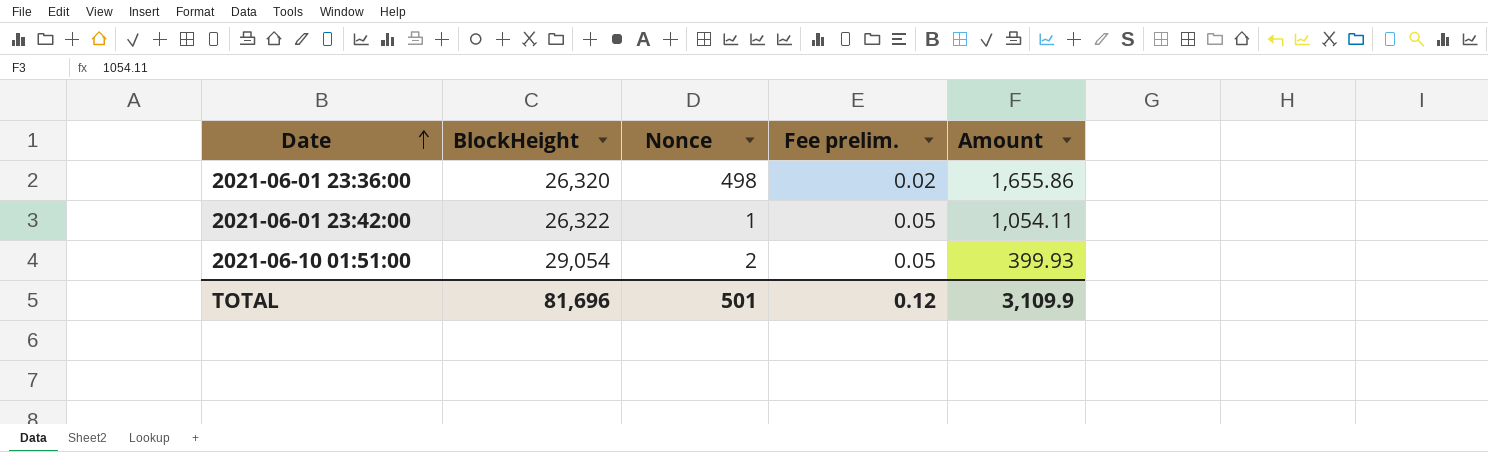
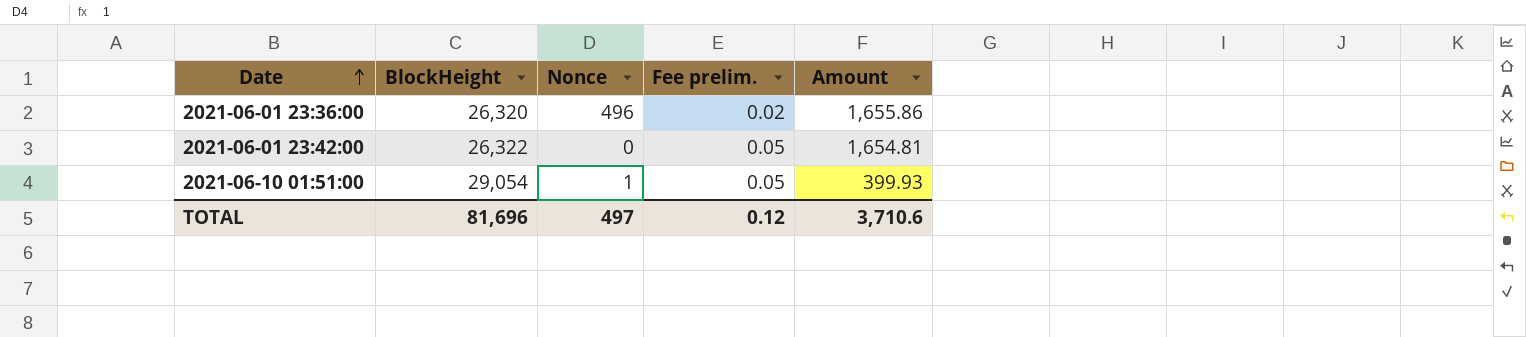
2021-06-01 23:36:00 | Nonce: 498 -> 496
2021-06-01 23:42:00 | Nonce: 1 -> 0
2021-06-01 23:42:00 | Amount: 1,054.11 -> 1,654.81
2021-06-10 01:51:00 | Nonce: 2 -> 1
TOTAL | Nonce: 501 -> 497
TOTAL | Amount: 3,109.9 -> 3,710.6

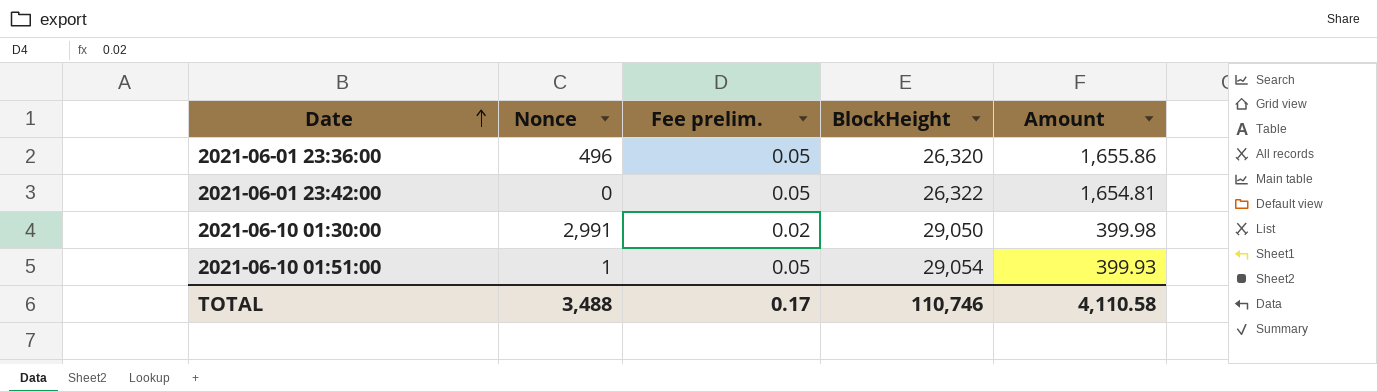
column BlockHeight | position: 2 -> 4
2021-06-01 23:36:00 | Fee prelim.: 0.02 -> 0.05
row 2021-06-10 01:30:00: none -> 2,991 | 0.02 | 29,050 | 399.98
TOTAL | Nonce: 497 -> 3,488
TOTAL | Fee prelim.: 0.12 -> 0.17
TOTAL | BlockHeight: 81,696 -> 110,746
TOTAL | Amount: 3,710.6 -> 4,110.58

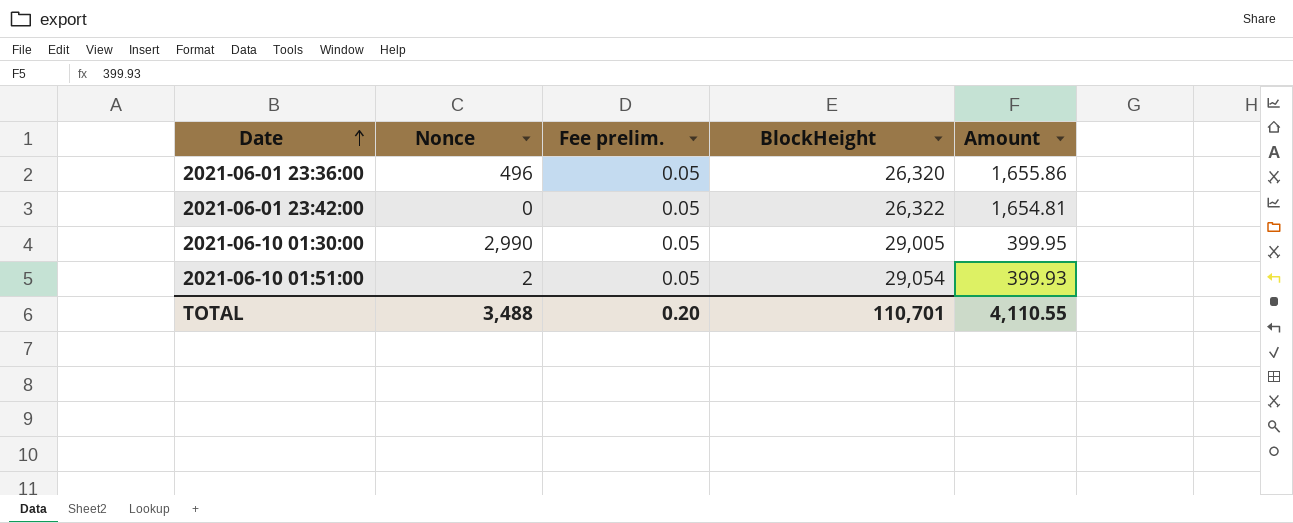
2021-06-10 01:30:00 | Nonce: 2,991 -> 2,990
2021-06-10 01:30:00 | Fee prelim.: 0.02 -> 0.05
2021-06-10 01:30:00 | BlockHeight: 29,050 -> 29,005
2021-06-10 01:30:00 | Amount: 399.98 -> 399.95
2021-06-10 01:51:00 | Nonce: 1 -> 2
TOTAL | Fee prelim.: 0.17 -> 0.20
TOTAL | BlockHeight: 110,746 -> 110,701
TOTAL | Amount: 4,110.58 -> 4,110.55

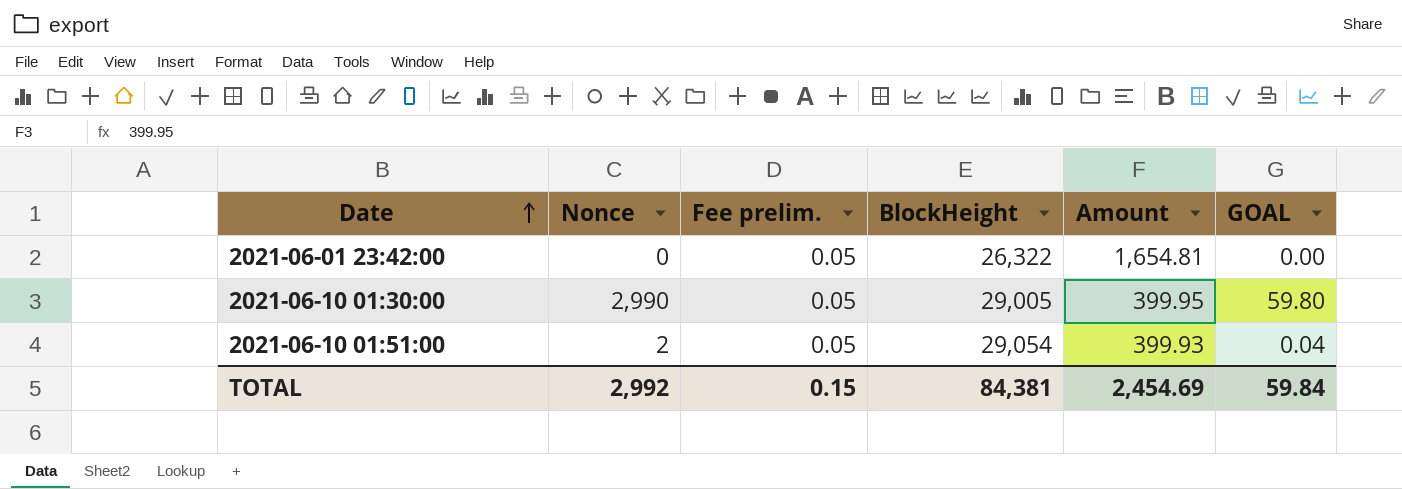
column GOAL | formula: none -> [Nonce] * 0.02
row 2021-06-01 23:36:00: 496 | 0.05 | 26,320 | 1,655.86 -> none
TOTAL | Nonce: 3,488 -> 2,992
TOTAL | Fee prelim.: 0.20 -> 0.15
TOTAL | BlockHeight: 110,701 -> 84,381
TOTAL | Amount: 4,110.55 -> 2,454.69

